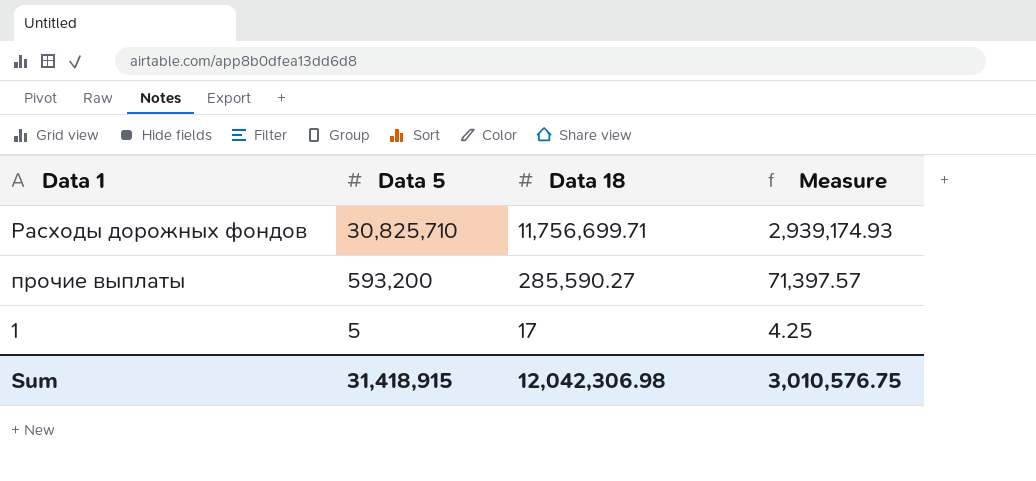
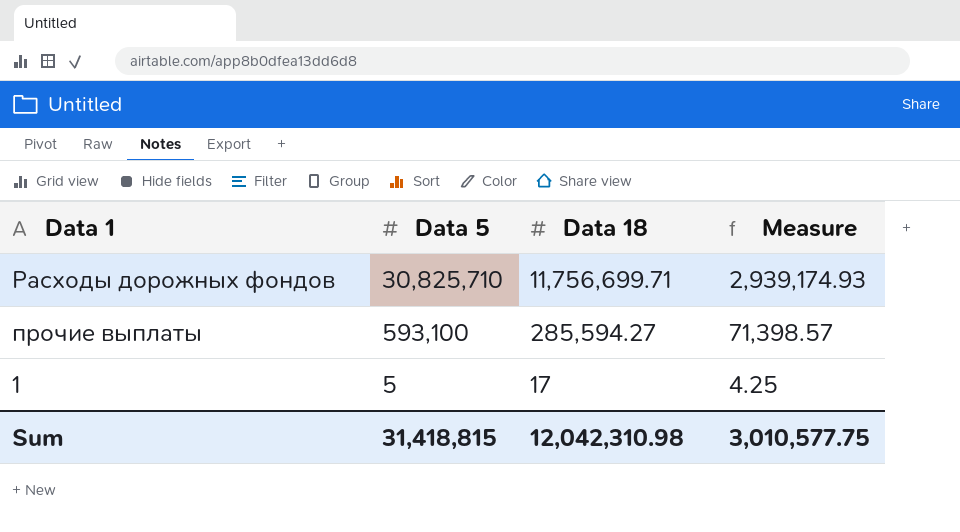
прочие выплаты | Data 5: 593,200 -> 593,100
прочие выплаты | Data 18: 285,590.27 -> 285,594.27
прочие выплаты | Measure: 71,397.57 -> 71,398.57
Sum | Data 5: 31,418,915 -> 31,418,815
Sum | Data 18: 12,042,306.98 -> 12,042,310.98
Sum | Measure: 3,010,576.75 -> 3,010,577.75

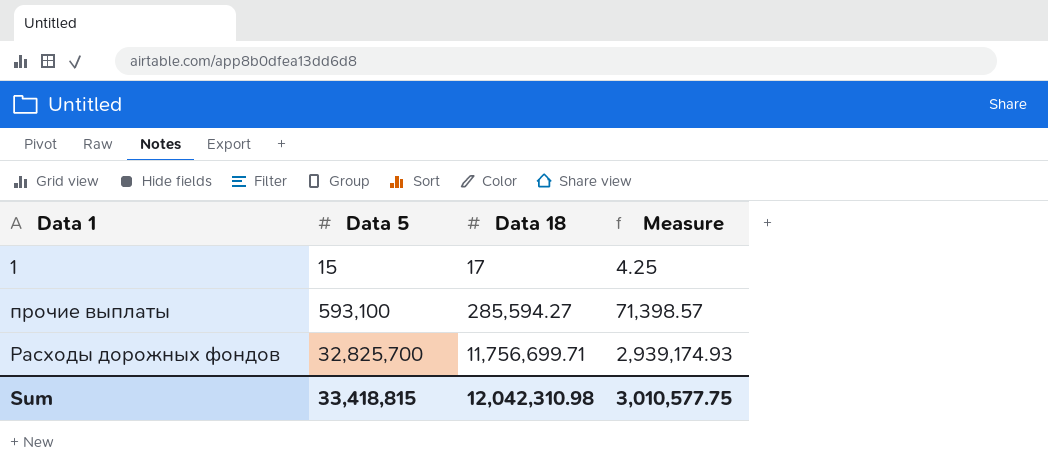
row order: Data 1 descending -> Data 1 ascending
1 | Data 5: 5 -> 15
Расходы дорожных фондов | Data 5: 30,825,710 -> 32,825,700
Sum | Data 5: 31,418,815 -> 33,418,815

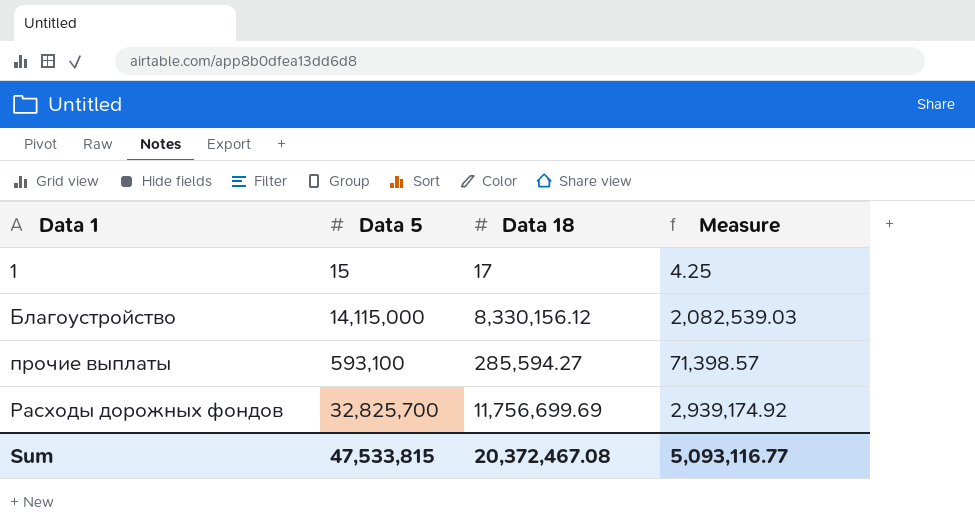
row Благоустройство: none -> 14,115,000 | 8,330,156.12 | 2,082,539.03
Расходы дорожных фондов | Data 18: 11,756,699.71 -> 11,756,699.69
Расходы дорожных фондов | Measure: 2,939,174.93 -> 2,939,174.92
Sum | Data 5: 33,418,815 -> 47,533,815
Sum | Data 18: 12,042,310.98 -> 20,372,467.08
Sum | Measure: 3,010,577.75 -> 5,093,116.77

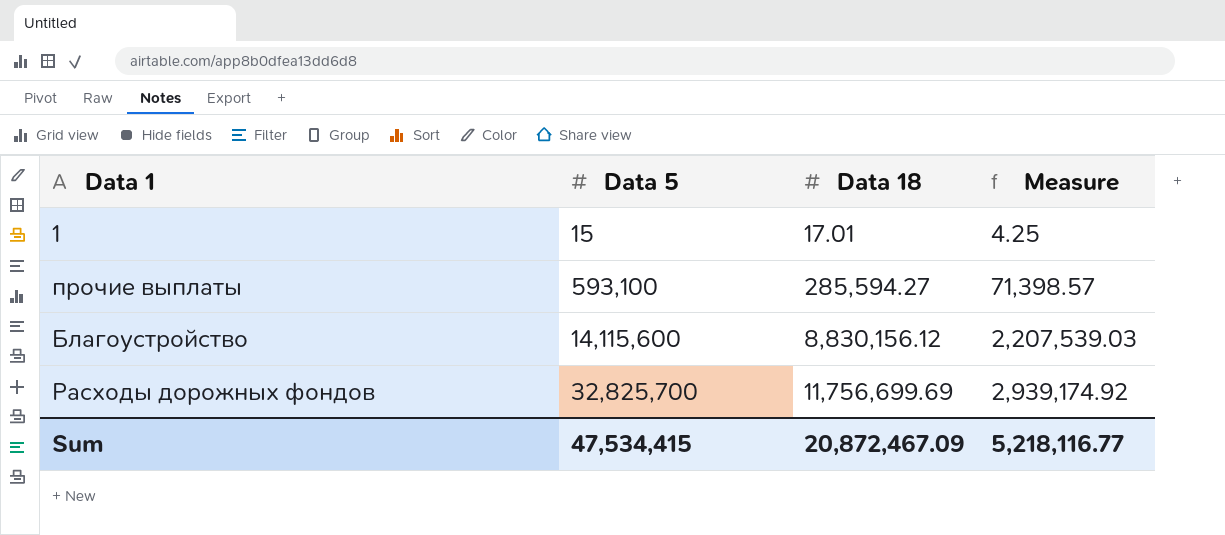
row order: Data 1 ascending -> Data 5 ascending
1 | Data 18: 17 -> 17.01
Благоустройство | Data 5: 14,115,000 -> 14,115,600
Благоустройство | Data 18: 8,330,156.12 -> 8,830,156.12
Благоустройство | Measure: 2,082,539.03 -> 2,207,539.03
Sum | Data 5: 47,533,815 -> 47,534,415
Sum | Data 18: 20,372,467.08 -> 20,872,467.09
Sum | Measure: 5,093,116.77 -> 5,218,116.77

